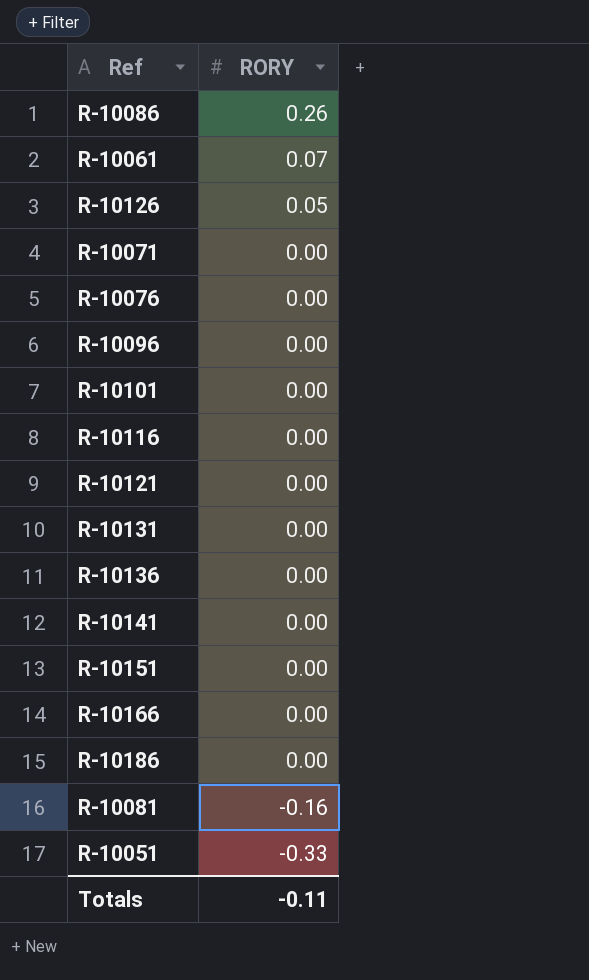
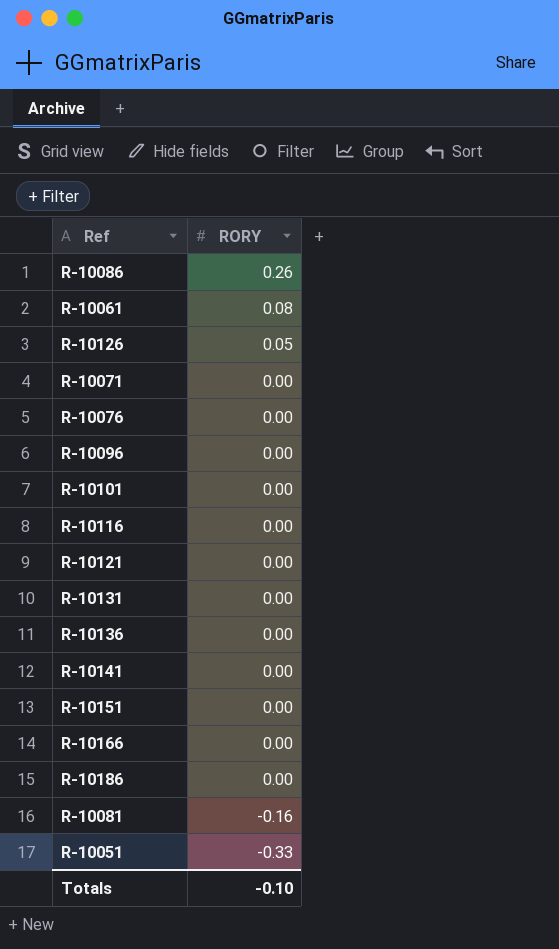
R-10061 | RORY: 0.07 -> 0.08
Totals | RORY: -0.11 -> -0.10

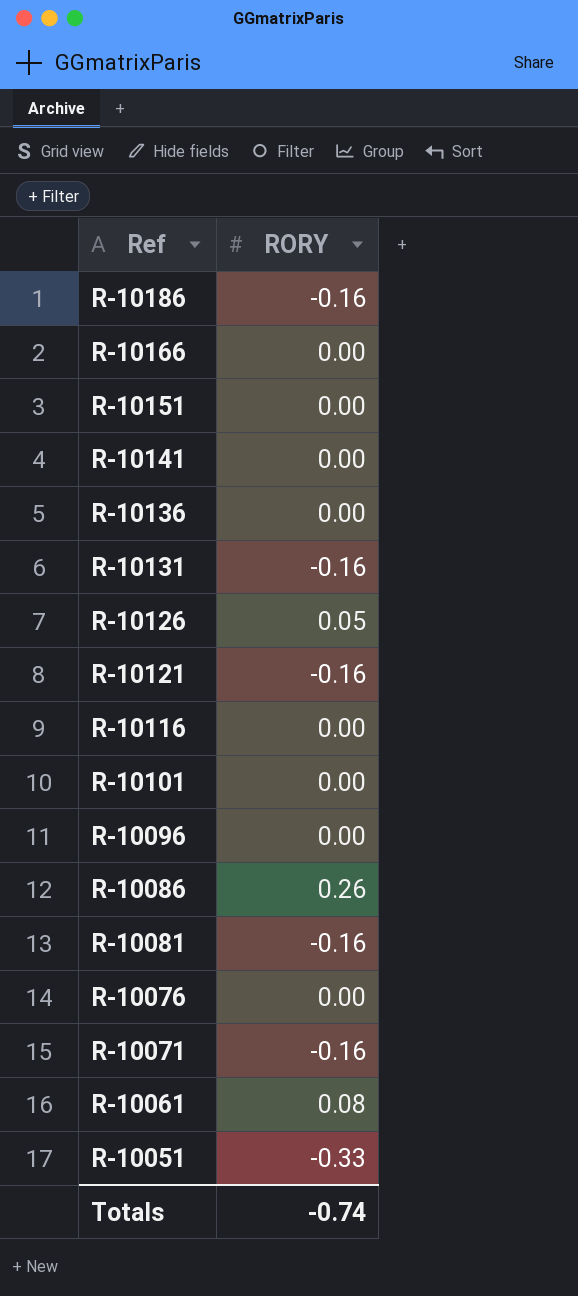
row order: RORY descending -> Ref descending
R-10186 | RORY: 0.00 -> -0.16
R-10131 | RORY: 0.00 -> -0.16
R-10121 | RORY: 0.00 -> -0.16
R-10071 | RORY: 0.00 -> -0.16
Totals | RORY: -0.10 -> -0.74

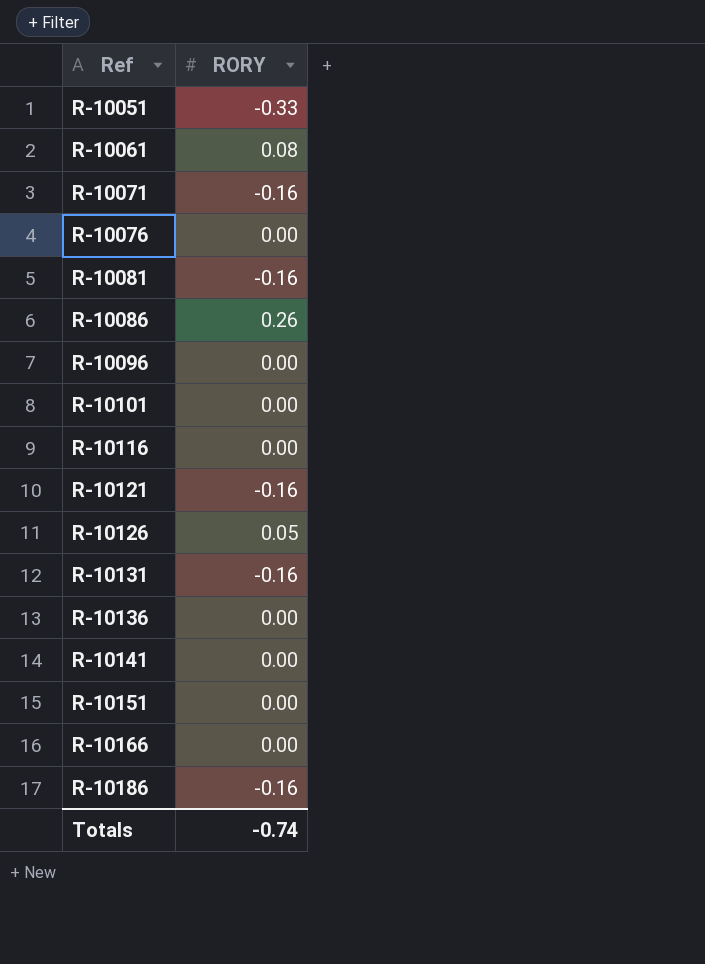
row order: Ref descending -> Ref ascending

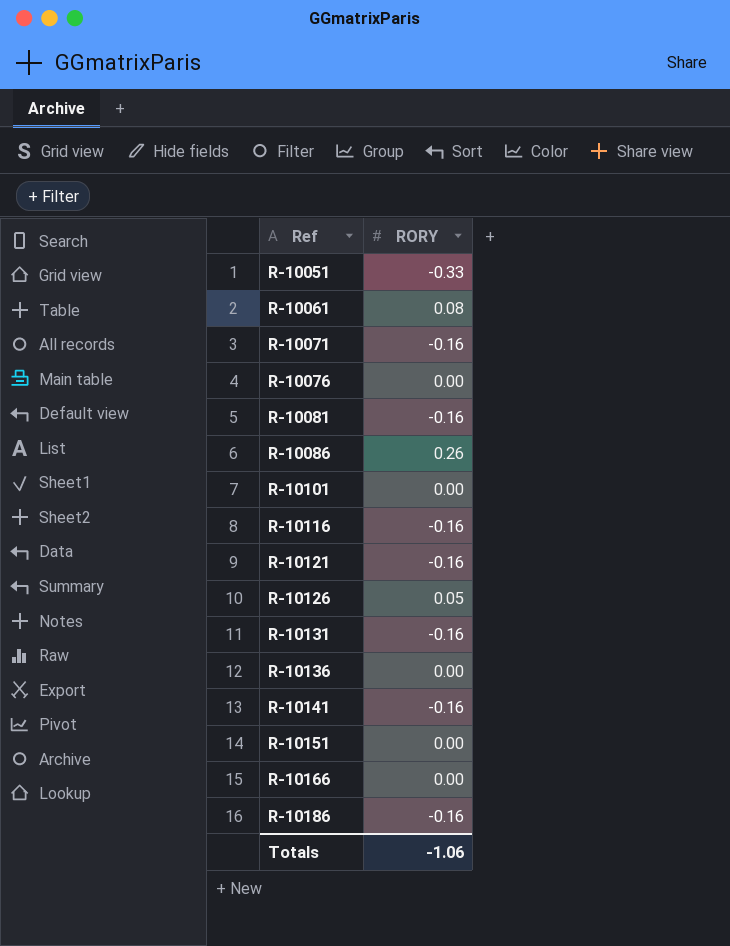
row R-10096: 0.00 -> none
R-10116 | RORY: 0.00 -> -0.16
R-10141 | RORY: 0.00 -> -0.16
Totals | RORY: -0.74 -> -1.06

